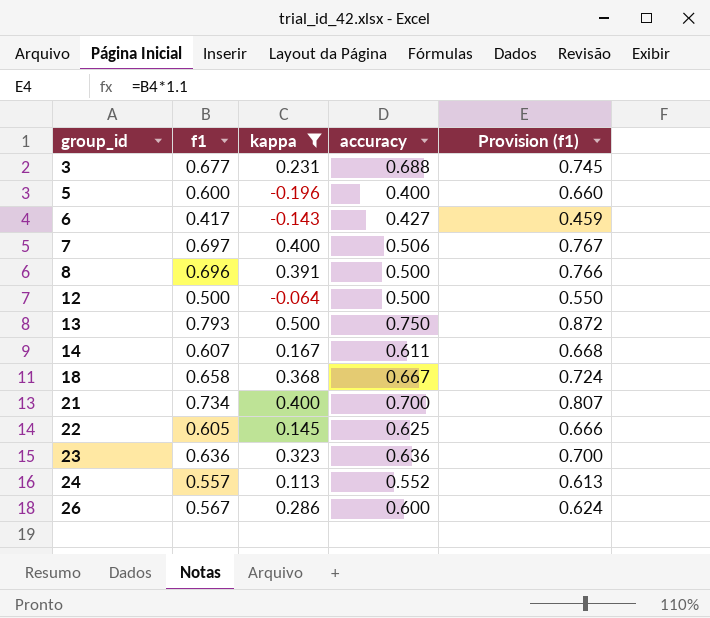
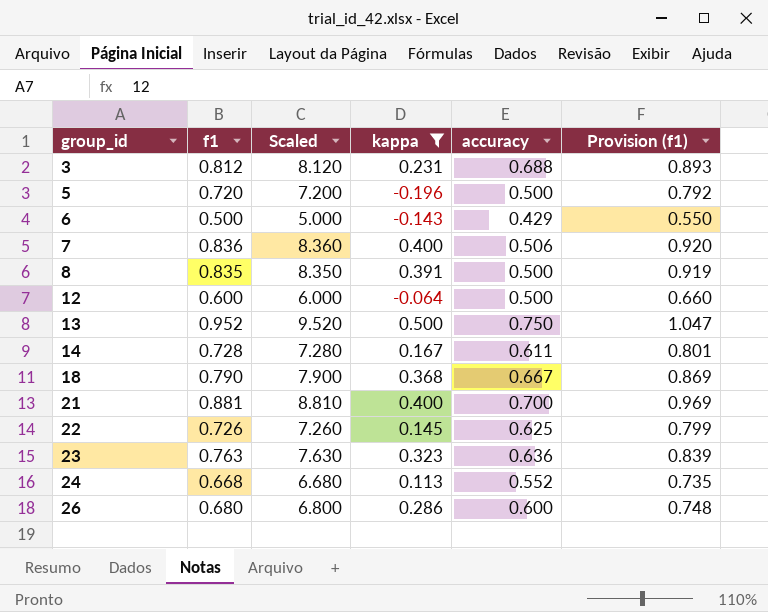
column Scaled | formula: none -> [f1] * 10
3 | f1: 0.677 -> 0.812
3 | Provision (f1): 0.745 -> 0.893
5 | f1: 0.600 -> 0.720
5 | accuracy: 0.400 -> 0.500
5 | Provision (f1): 0.660 -> 0.792
6 | f1: 0.417 -> 0.500
6 | accuracy: 0.427 -> 0.429
6 | Provision (f1): 0.459 -> 0.550
7 | f1: 0.697 -> 0.836
7 | Provision (f1): 0.767 -> 0.920
8 | f1: 0.696 -> 0.835
8 | Provision (f1): 0.766 -> 0.919
12 | f1: 0.500 -> 0.600
12 | Provision (f1): 0.550 -> 0.660
13 | f1: 0.793 -> 0.952
13 | Provision (f1): 0.872 -> 1.047
14 | f1: 0.607 -> 0.728
14 | Provision (f1): 0.668 -> 0.801
18 | f1: 0.658 -> 0.790
18 | Provision (f1): 0.724 -> 0.869
21 | f1: 0.734 -> 0.881
21 | Provision (f1): 0.807 -> 0.969
22 | f1: 0.605 -> 0.726
22 | Provision (f1): 0.666 -> 0.799
23 | f1: 0.636 -> 0.763
23 | Provision (f1): 0.700 -> 0.839
24 | f1: 0.557 -> 0.668
24 | Provision (f1): 0.613 -> 0.735
26 | f1: 0.567 -> 0.680
26 | Provision (f1): 0.624 -> 0.748

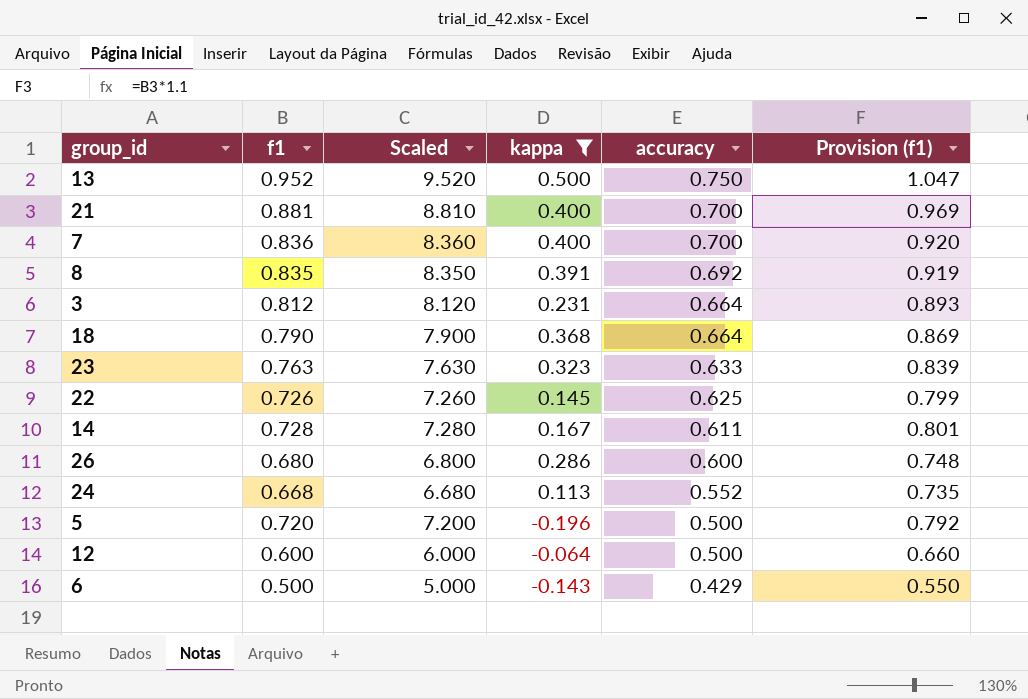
row order: group_id ascending -> accuracy descending
7 | accuracy: 0.506 -> 0.700
8 | accuracy: 0.500 -> 0.692
3 | accuracy: 0.688 -> 0.664
18 | accuracy: 0.667 -> 0.664
23 | accuracy: 0.636 -> 0.633

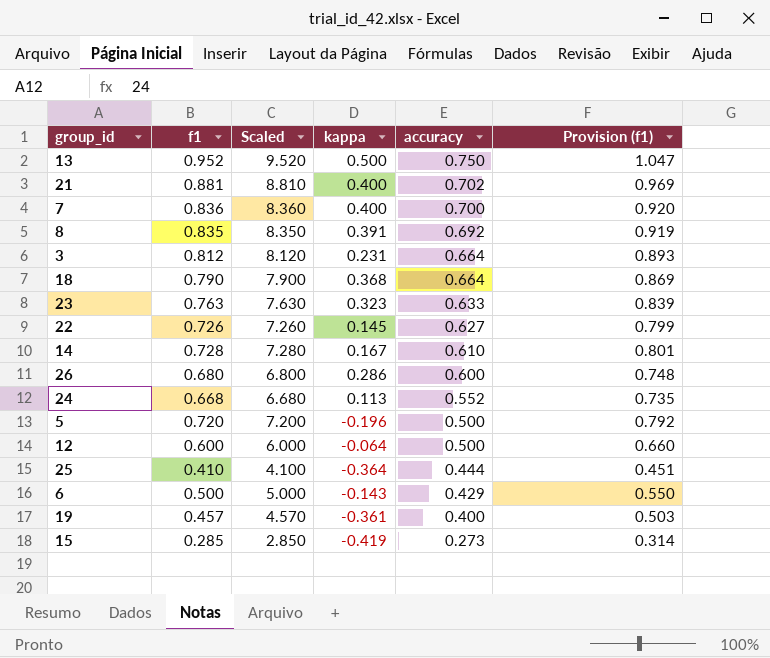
filter: kappa >= -0.196 -> none
21 | accuracy: 0.700 -> 0.702
22 | accuracy: 0.625 -> 0.627
14 | accuracy: 0.611 -> 0.610

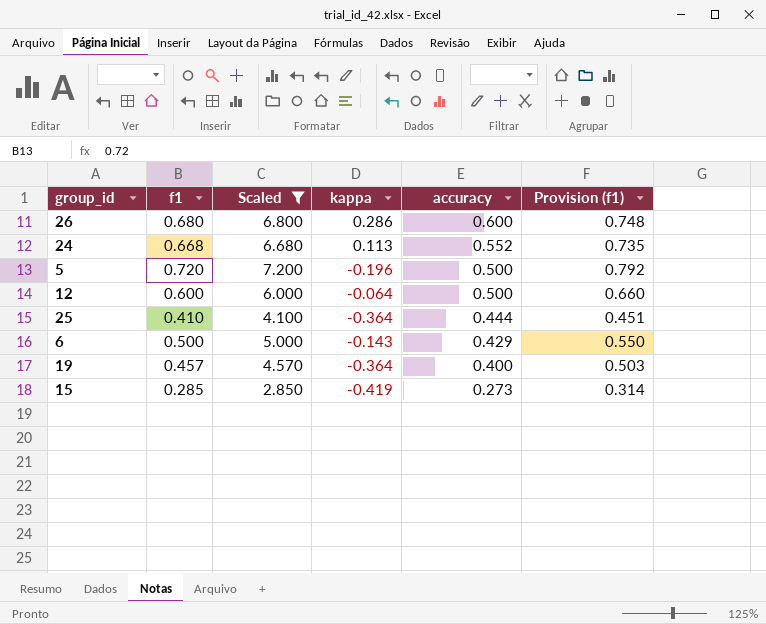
filter: none -> Scaled <= 7.200
19 | kappa: -0.361 -> -0.364

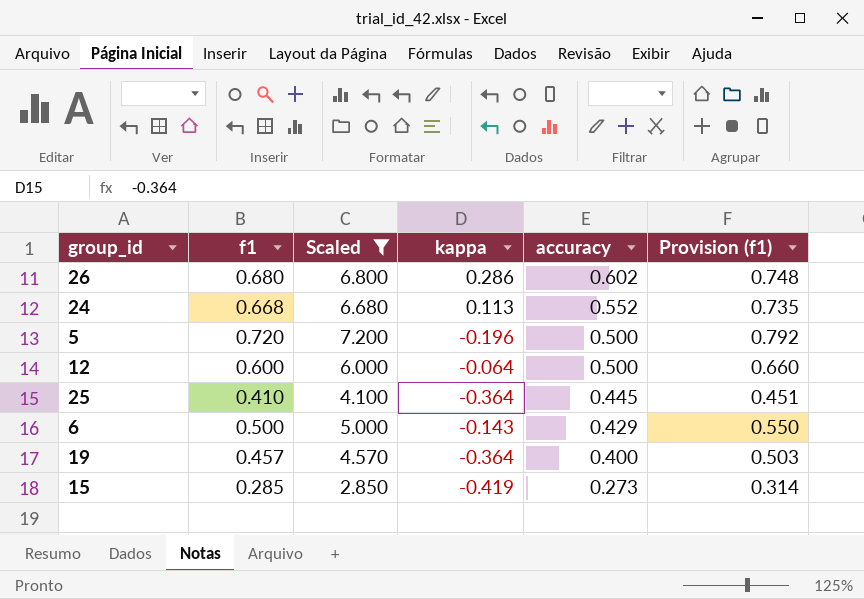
26 | accuracy: 0.600 -> 0.602
25 | accuracy: 0.444 -> 0.445

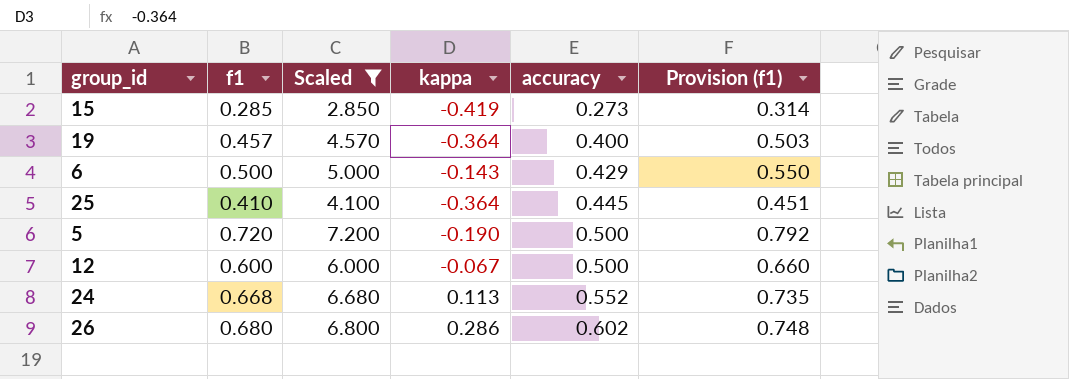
row order: accuracy descending -> accuracy ascending
5 | kappa: -0.196 -> -0.190
12 | kappa: -0.064 -> -0.067

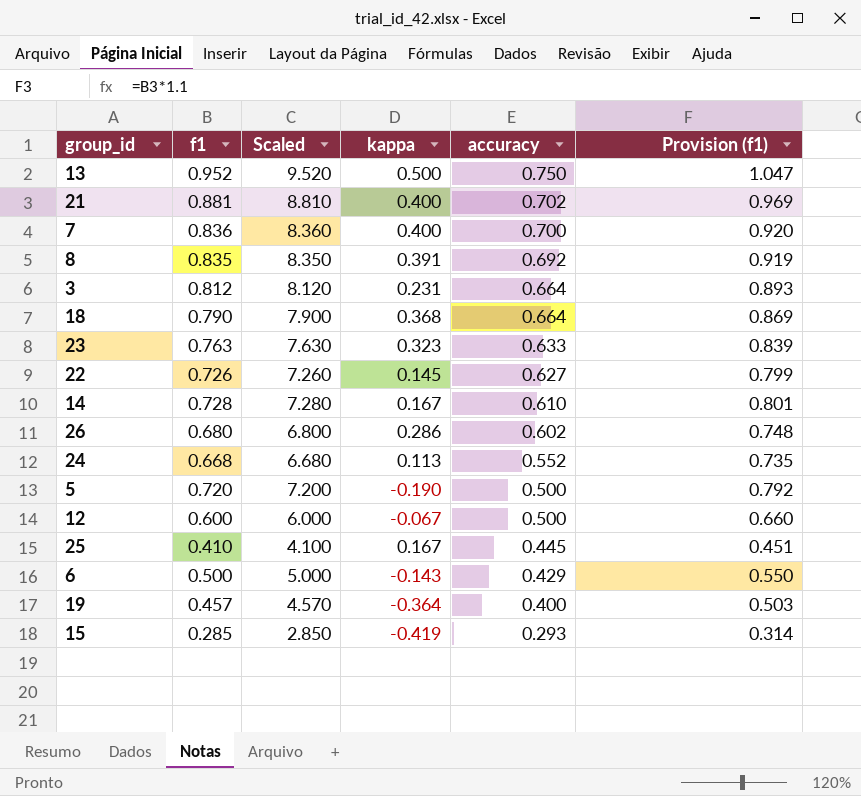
filter: Scaled <= 7.200 -> none
row order: accuracy ascending -> accuracy descending
25 | kappa: -0.364 -> 0.167
15 | accuracy: 0.273 -> 0.293

